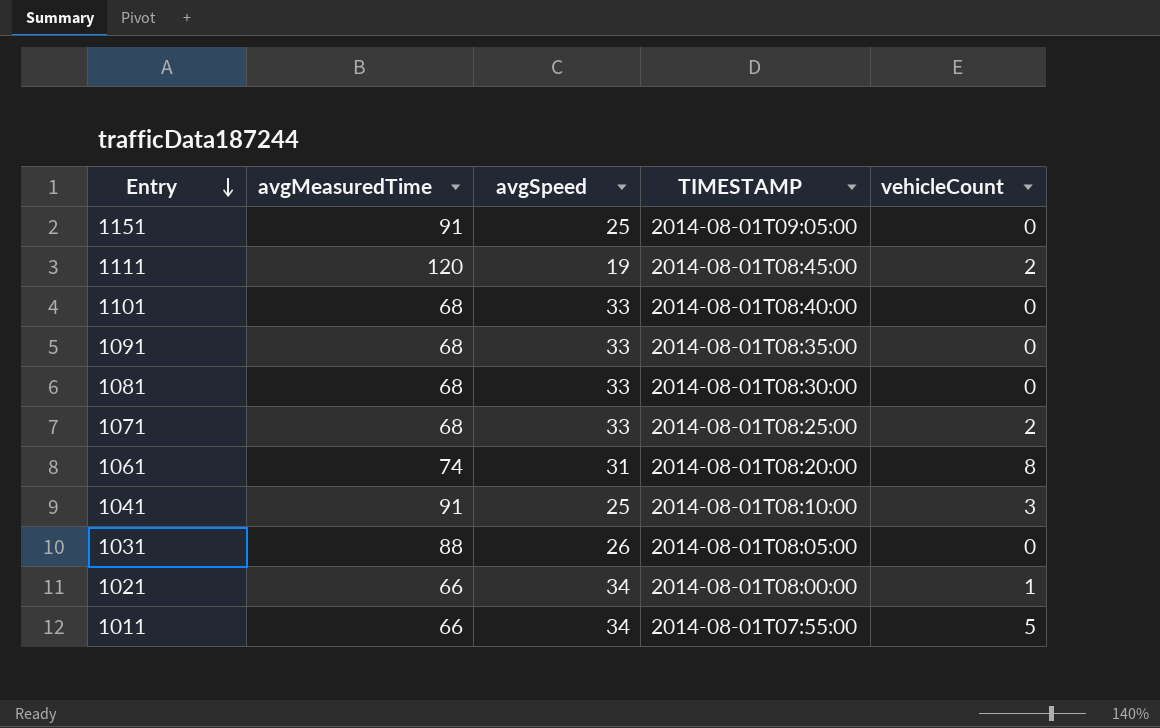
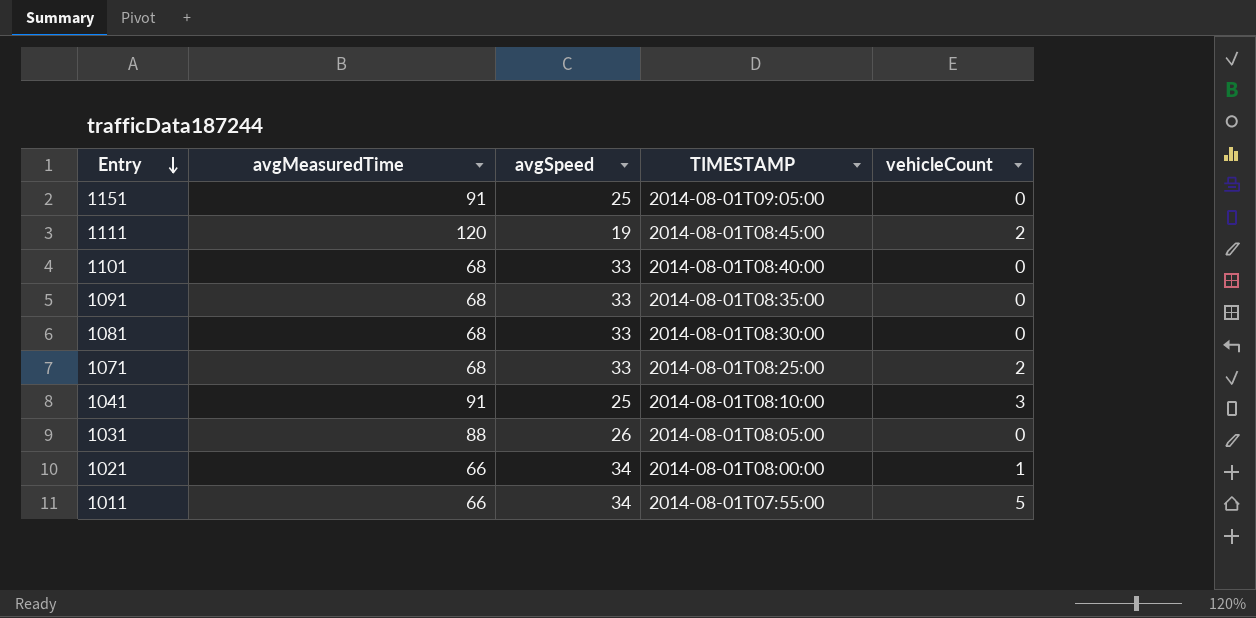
row 1061: 74 | 31 | 2014-08-01T08:20:00 | 8 -> none

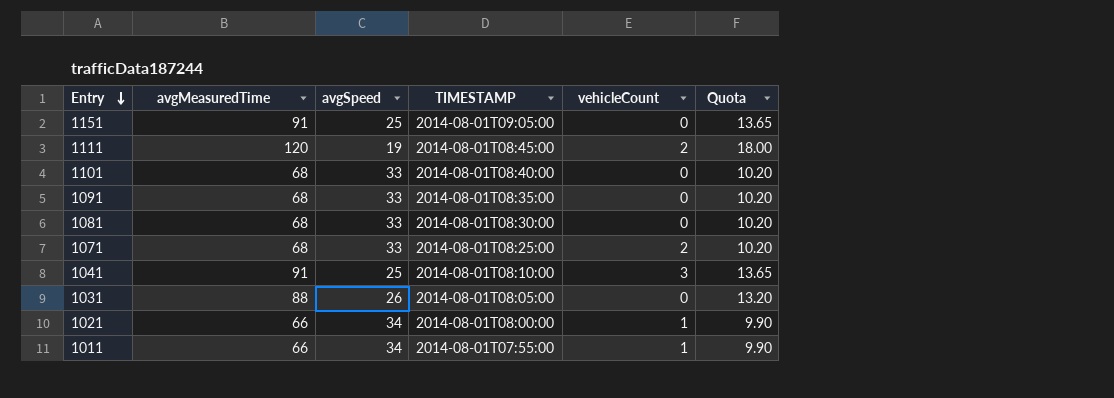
column Quota | formula: none -> [avgMeasuredTime] * 0.15
1011 | vehicleCount: 5 -> 1

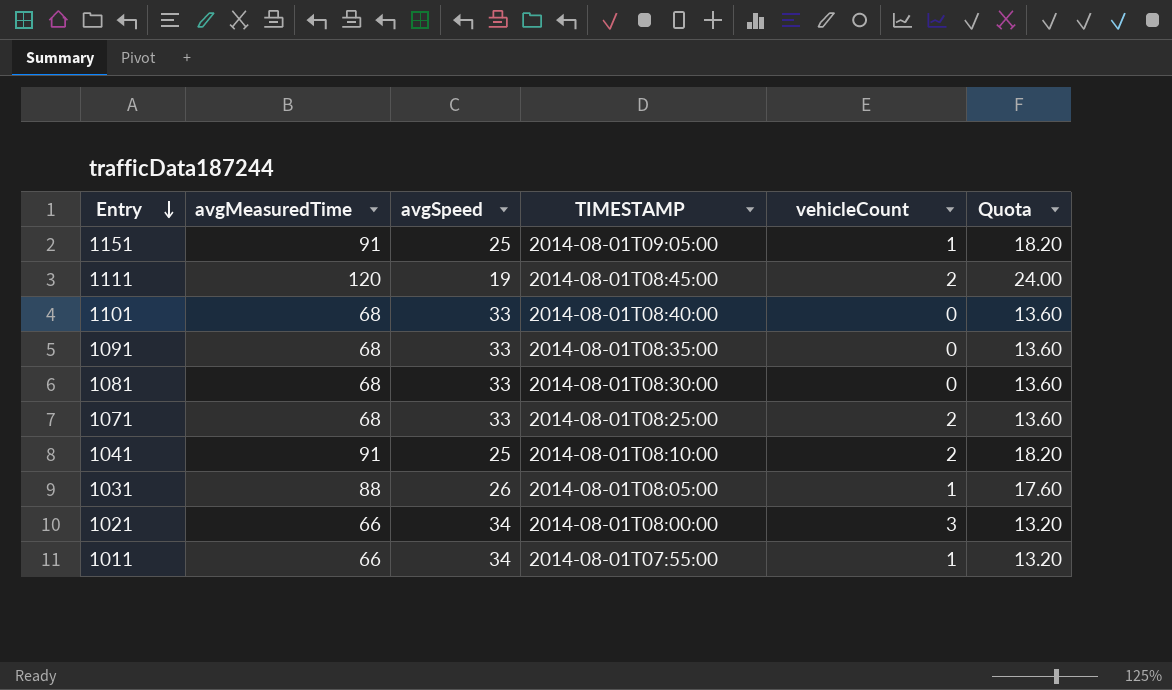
column Quota | formula: [avgMeasuredTime] * 0.15 -> [avgMeasuredTime] * 0.2
1151 | vehicleCount: 0 -> 1
1041 | vehicleCount: 3 -> 2
1031 | vehicleCount: 0 -> 1
1021 | vehicleCount: 1 -> 3

